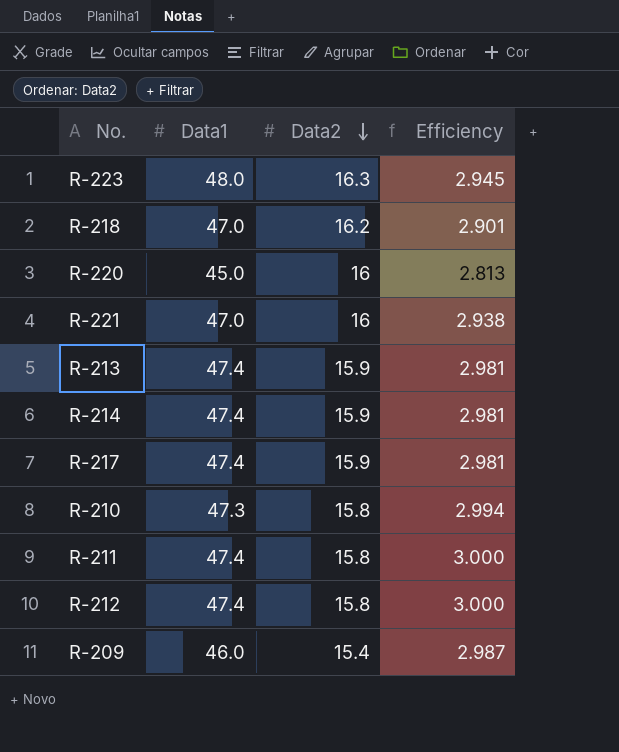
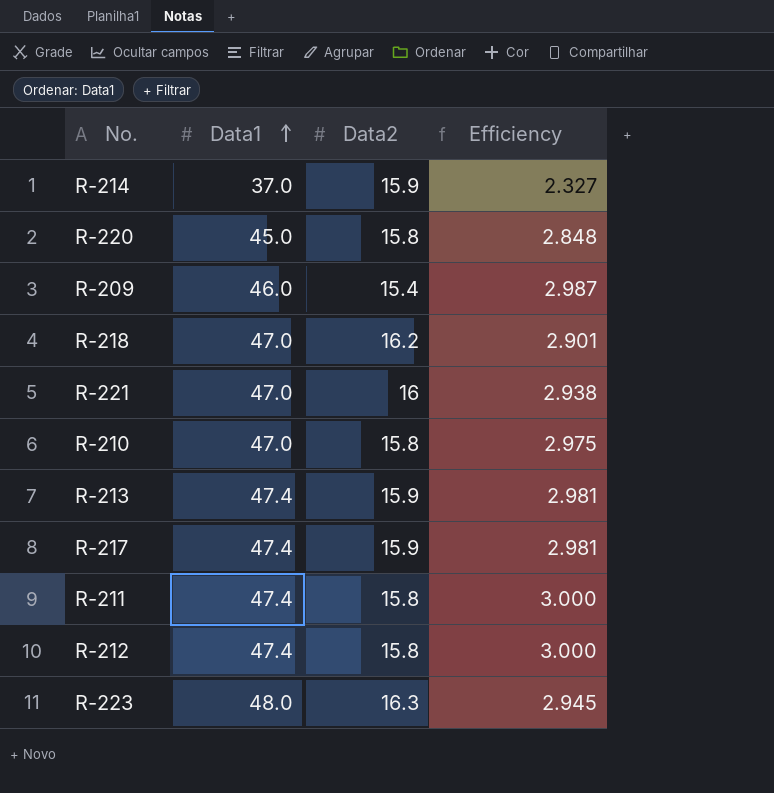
row order: Data2 descending -> Data1 ascending
R-214 | Data1: 47.4 -> 37.0
R-214 | Efficiency: 2.981 -> 2.327
R-220 | Data2: 16 -> 15.8
R-220 | Efficiency: 2.813 -> 2.848
R-210 | Data1: 47.3 -> 47.0
R-210 | Efficiency: 2.994 -> 2.975

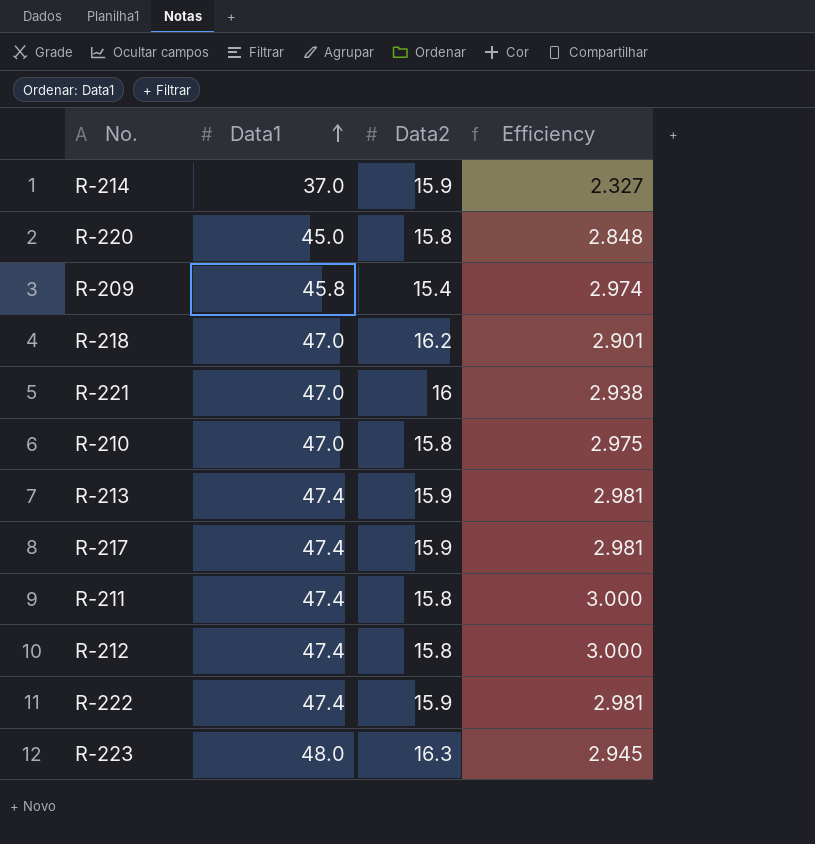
R-209 | Data1: 46.0 -> 45.8
R-209 | Efficiency: 2.987 -> 2.974
row R-222: none -> 47.4 | 15.9 | 2.981

